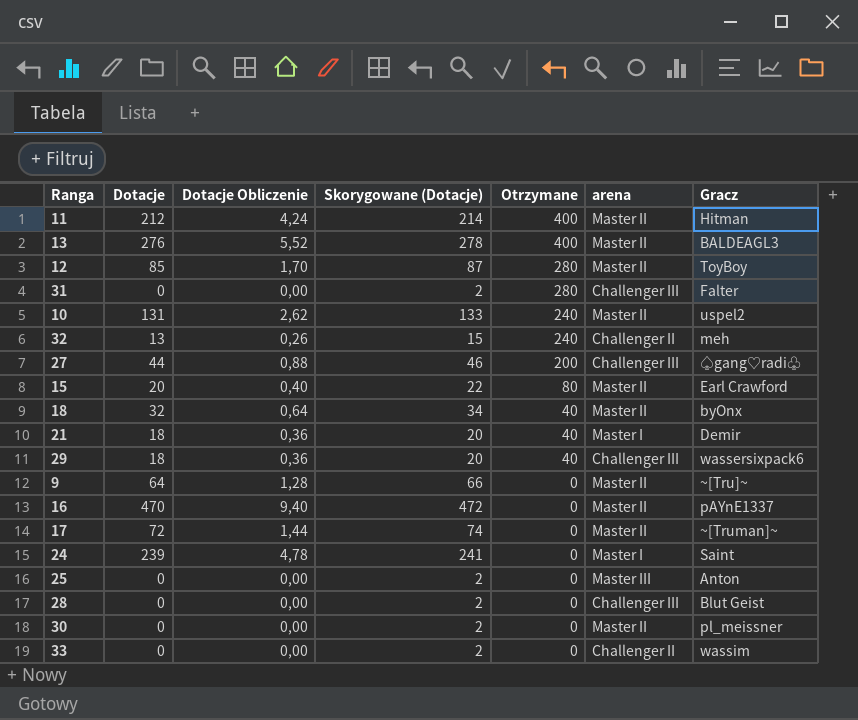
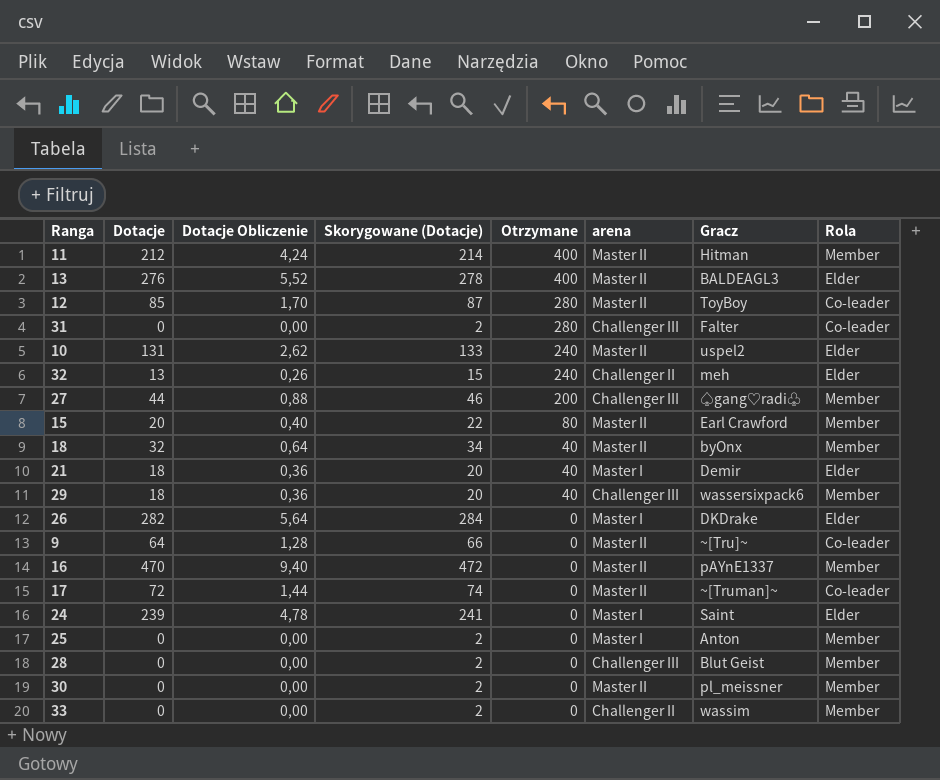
column Rola | position: none -> 8
row 26: none -> 282 | 5,64 | 284 | 0 | Master I | DKDrake | Elder
25 | arena: Master III -> Master I

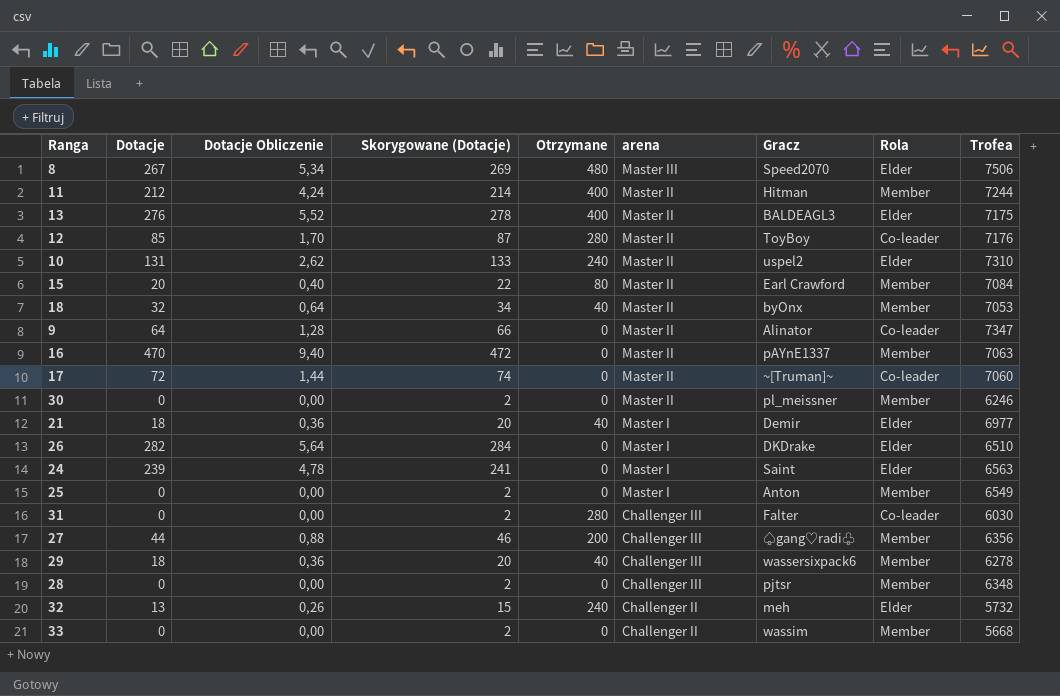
row order: Otrzymane descending -> arena descending
column Trofea | position: none -> 9
row 8: none -> 267 | 5,34 | 269 | 480 | Master III | Speed2070 | Elder | 7506
9 | Gracz: ~[Tru]~ -> Alinator
28 | Gracz: Blut Geist -> pjtsr

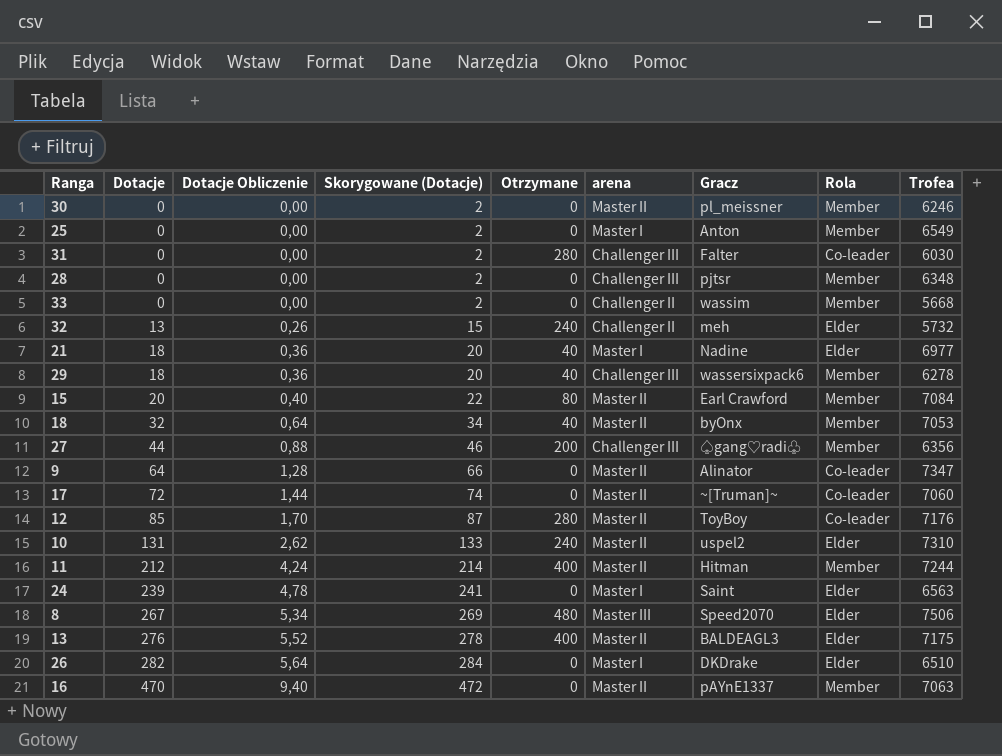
row order: arena descending -> Dotacje ascending
21 | Gracz: Demir -> Nadine

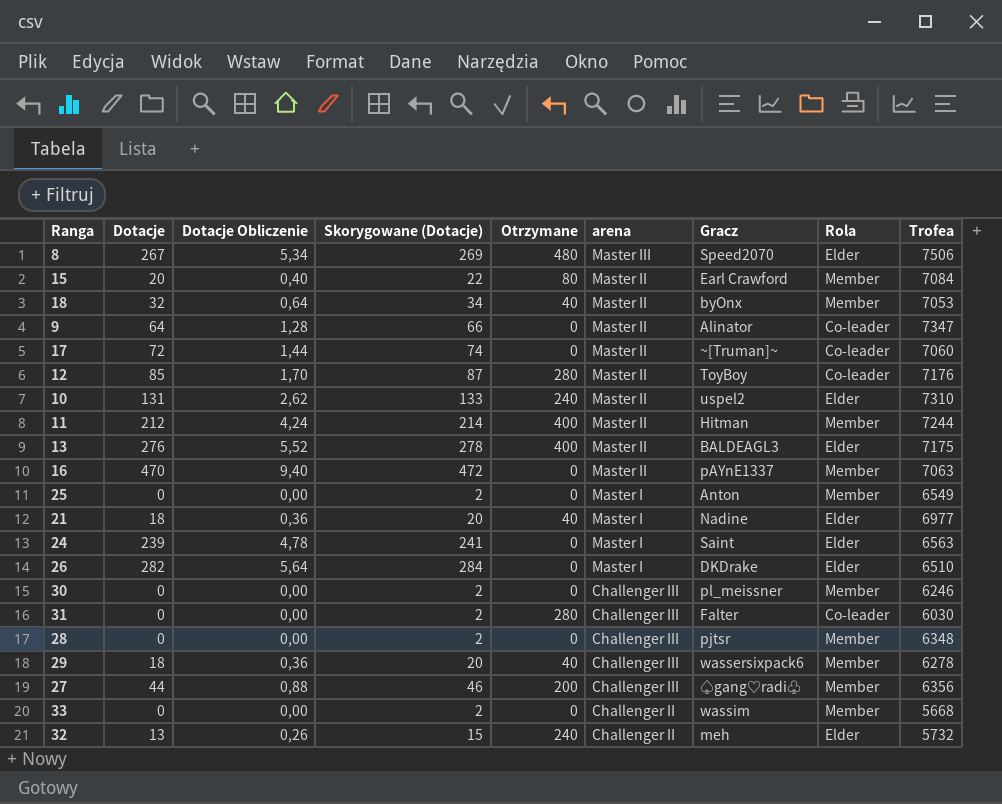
row order: Dotacje ascending -> arena descending
30 | arena: Master II -> Challenger III

